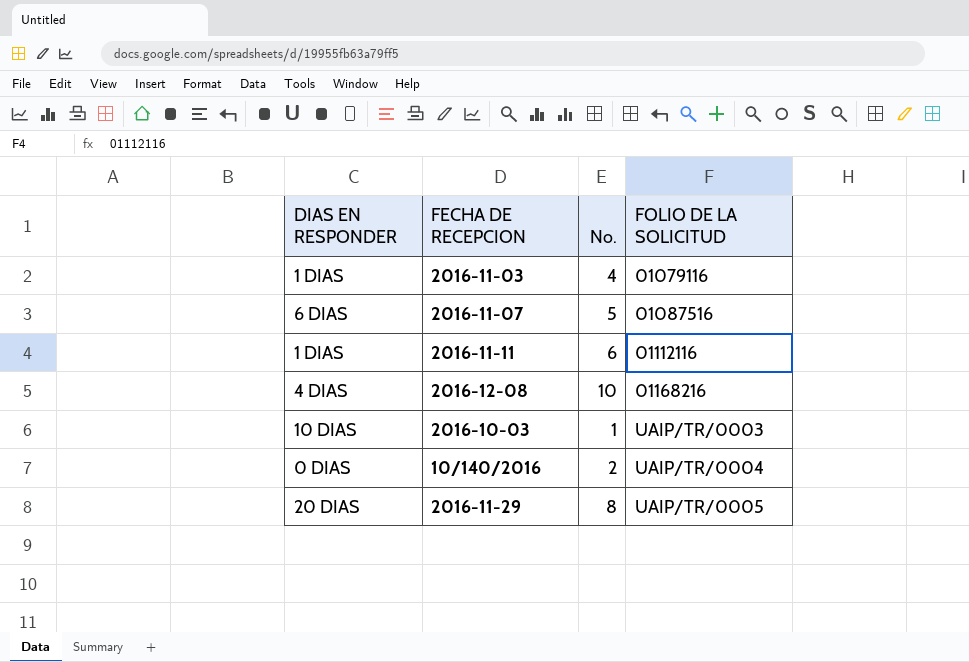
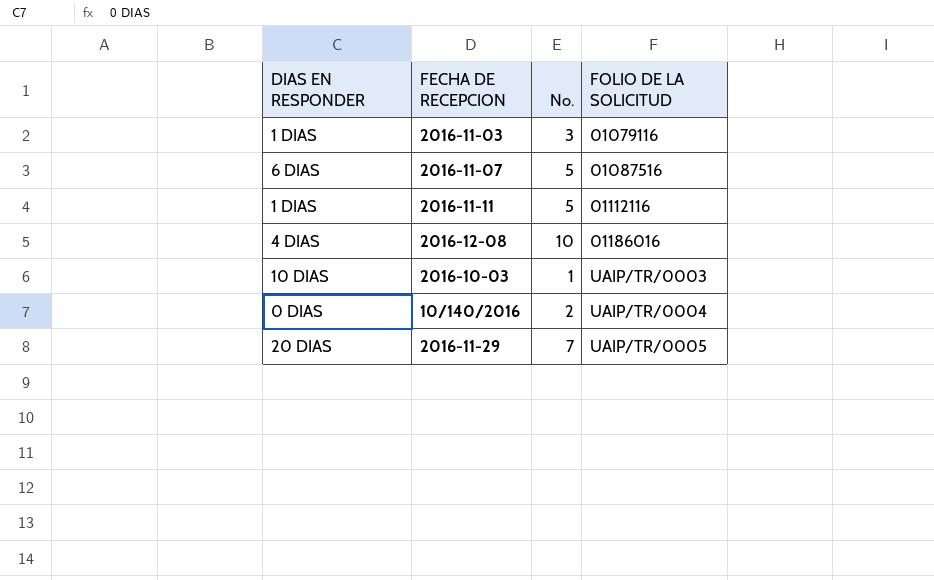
2016-11-03 | No.: 4 -> 3
2016-11-11 | No.: 6 -> 5
2016-12-08 | FOLIO DE LA SOLICITUD: 01168216 -> 01186016
2016-11-29 | No.: 8 -> 7

